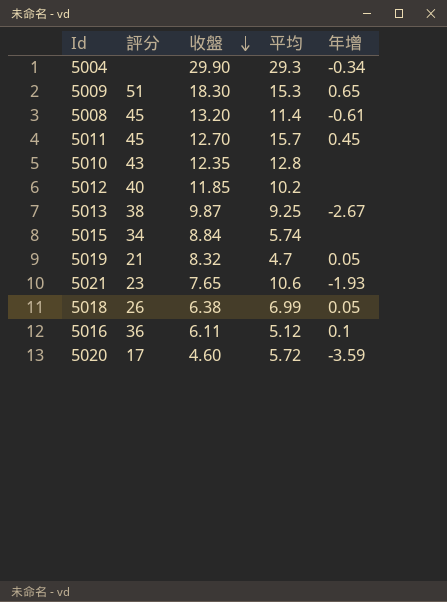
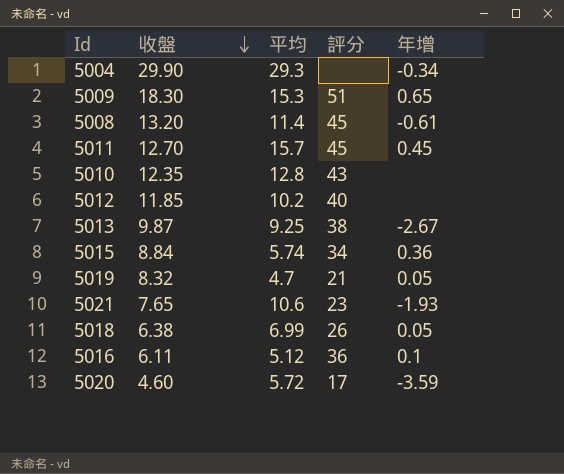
column 評分 | position: 2 -> 4
5015 | 年增: none -> 0.36

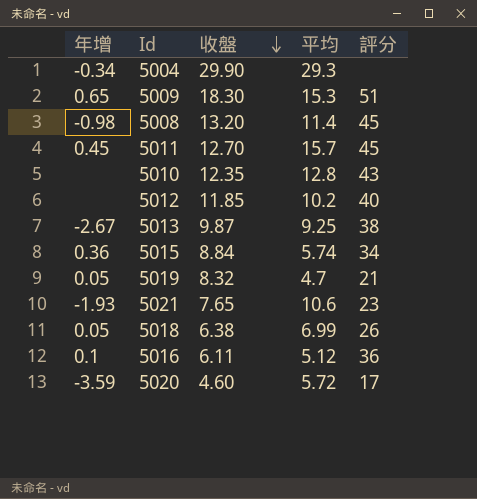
column 年增 | position: 5 -> 1
5008 | 年增: -0.61 -> -0.98

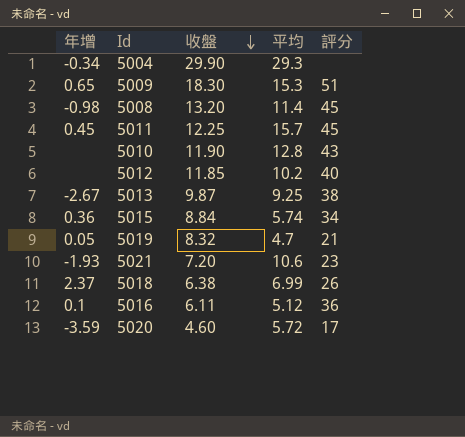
5011 | 收盤: 12.70 -> 12.25
5010 | 收盤: 12.35 -> 11.90
5021 | 收盤: 7.65 -> 7.20
5018 | 年增: 0.05 -> 2.37

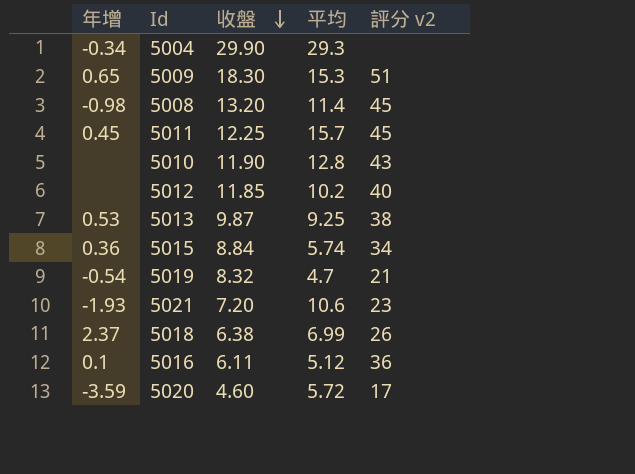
column name: 評分 -> 評分 v2
5013 | 年增: -2.67 -> 0.53
5019 | 年增: 0.05 -> -0.54

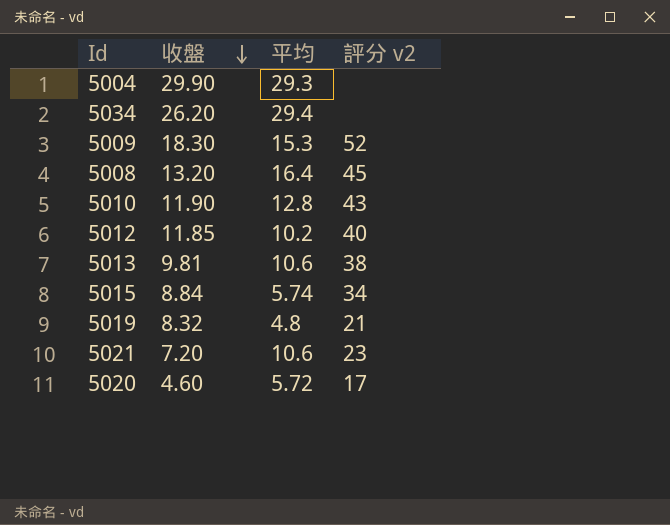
column 年增 | position: 1 -> none
row 5011: 0.45 | 12.25 | 15.7 | 45 -> none
row 5018: 2.37 | 6.38 | 6.99 | 26 -> none
row 5016: 0.1 | 6.11 | 5.12 | 36 -> none
row 5034: none -> 26.20 | 29.4 | none
5009 | 評分 v2: 51 -> 52
5008 | 平均: 11.4 -> 16.4
5013 | 收盤: 9.87 -> 9.81
5013 | 平均: 9.25 -> 10.6
5019 | 平均: 4.7 -> 4.8

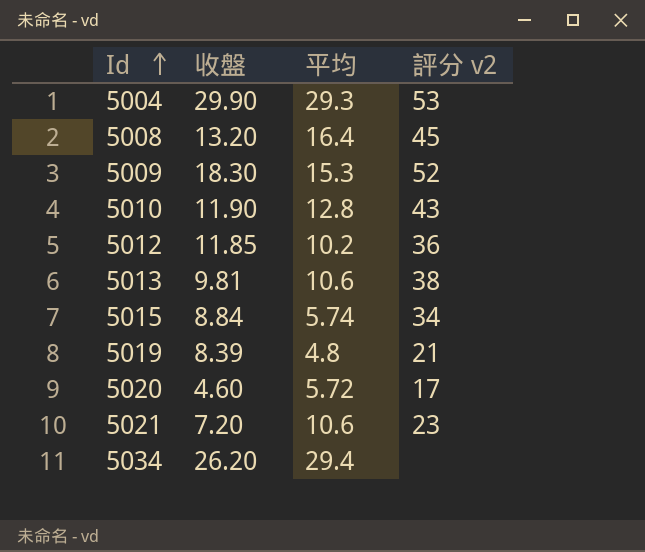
row order: 收盤 descending -> Id ascending
5004 | 評分 v2: none -> 53
5012 | 評分 v2: 40 -> 36
5019 | 收盤: 8.32 -> 8.39

